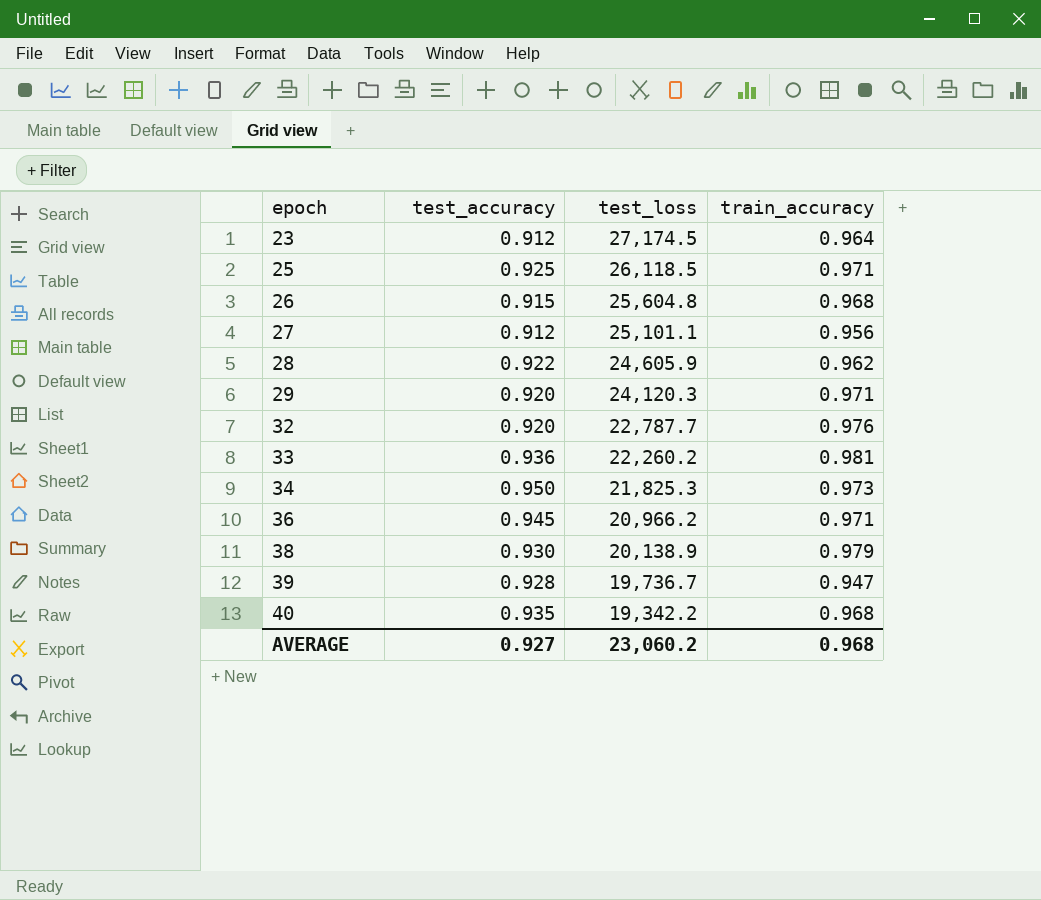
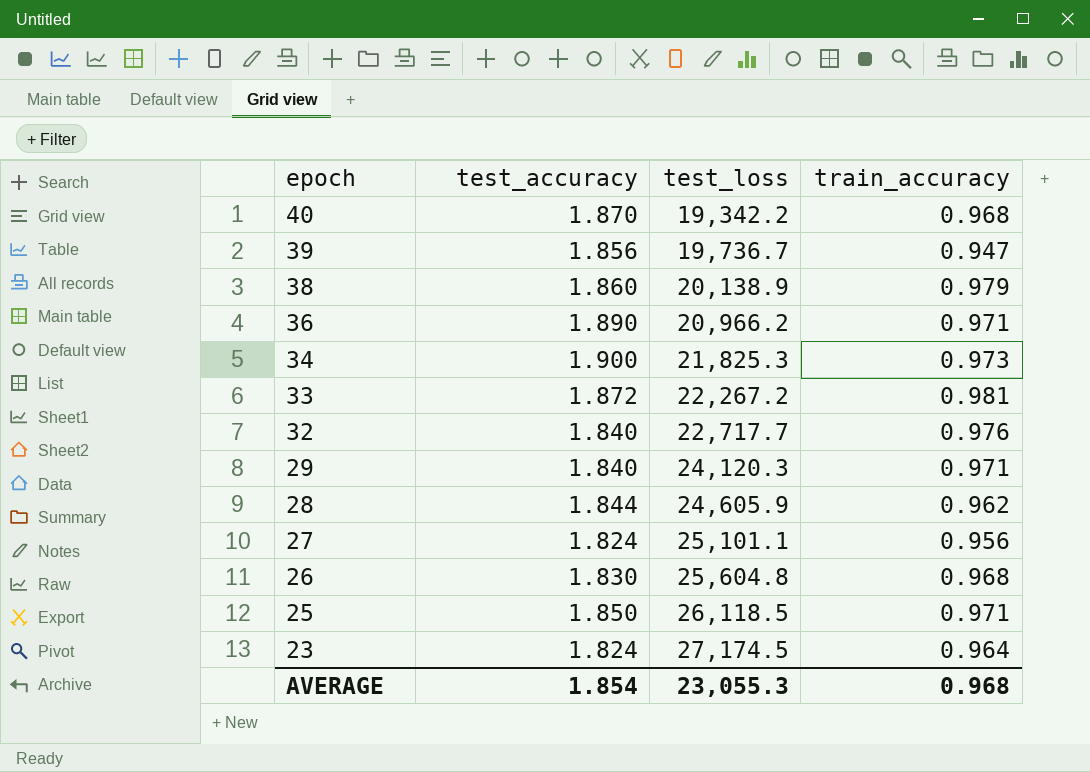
row order: epoch ascending -> epoch descending
40 | test_accuracy: 0.935 -> 1.870
39 | test_accuracy: 0.928 -> 1.856
38 | test_accuracy: 0.930 -> 1.860
36 | test_accuracy: 0.945 -> 1.890
34 | test_accuracy: 0.950 -> 1.900
33 | test_accuracy: 0.936 -> 1.872
33 | test_loss: 22,260.2 -> 22,267.2
32 | test_accuracy: 0.920 -> 1.840
32 | test_loss: 22,787.7 -> 22,717.7
29 | test_accuracy: 0.920 -> 1.840
28 | test_accuracy: 0.922 -> 1.844
27 | test_accuracy: 0.912 -> 1.824
26 | test_accuracy: 0.915 -> 1.830
25 | test_accuracy: 0.925 -> 1.850
23 | test_accuracy: 0.912 -> 1.824
AVERAGE | test_accuracy: 0.927 -> 1.854
AVERAGE | test_loss: 23,060.2 -> 23,055.3

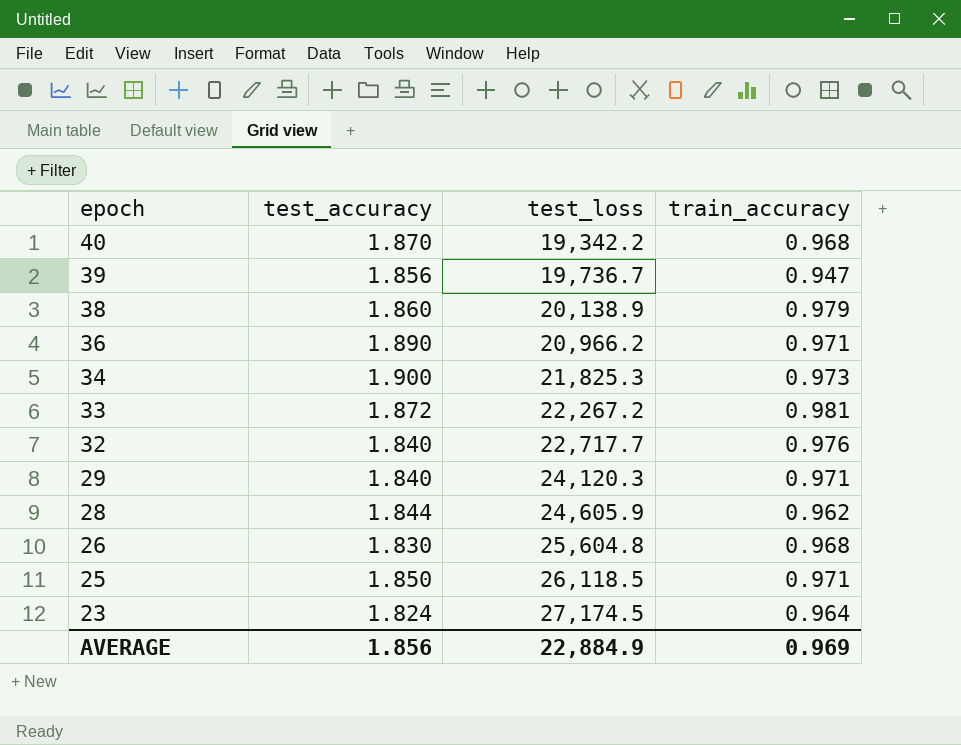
row 27: 1.824 | 25,101.1 | 0.956 -> none
AVERAGE | test_accuracy: 1.854 -> 1.856
AVERAGE | test_loss: 23,055.3 -> 22,884.9
AVERAGE | train_accuracy: 0.968 -> 0.969

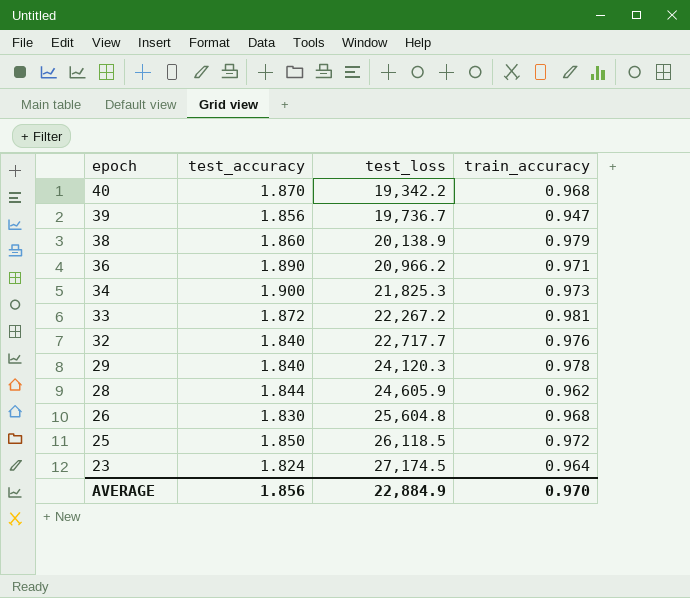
29 | train_accuracy: 0.971 -> 0.978
25 | train_accuracy: 0.971 -> 0.972
AVERAGE | train_accuracy: 0.969 -> 0.970

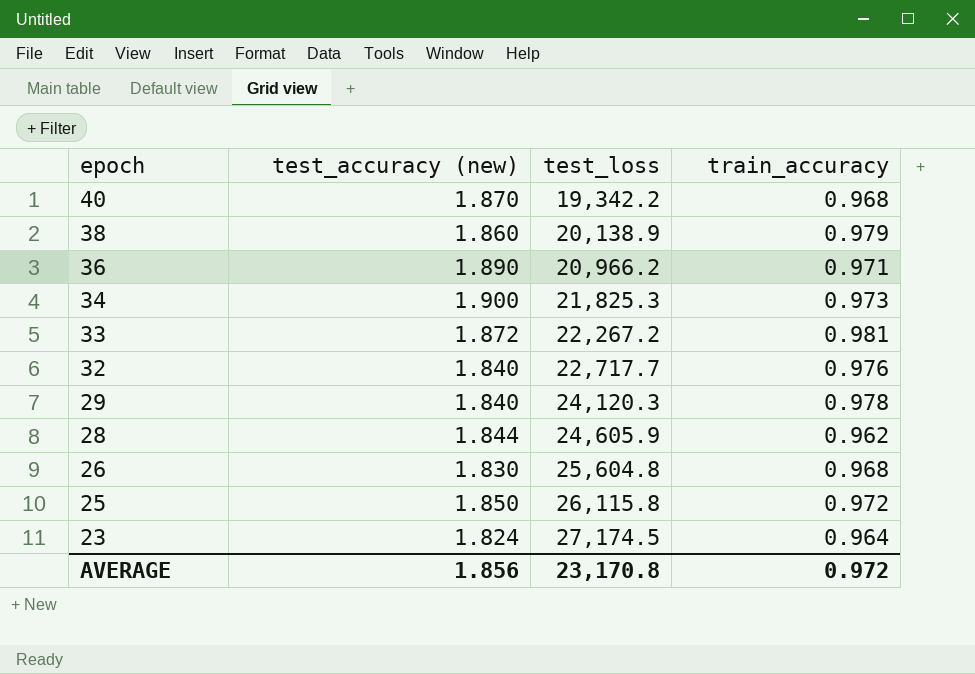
column name: test_accuracy -> test_accuracy (new)
row 39: 1.856 | 19,736.7 | 0.947 -> none
25 | test_loss: 26,118.5 -> 26,115.8
AVERAGE | test_loss: 22,884.9 -> 23,170.8
AVERAGE | train_accuracy: 0.970 -> 0.972

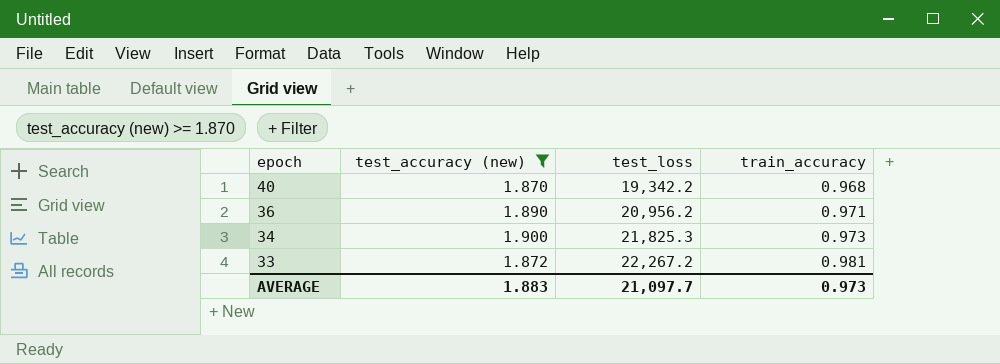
filter: none -> test_accuracy (new) >= 1.870
36 | test_loss: 20,966.2 -> 20,956.2
AVERAGE | test_accuracy (new): 1.856 -> 1.883
AVERAGE | test_loss: 23,170.8 -> 21,097.7
AVERAGE | train_accuracy: 0.972 -> 0.973

